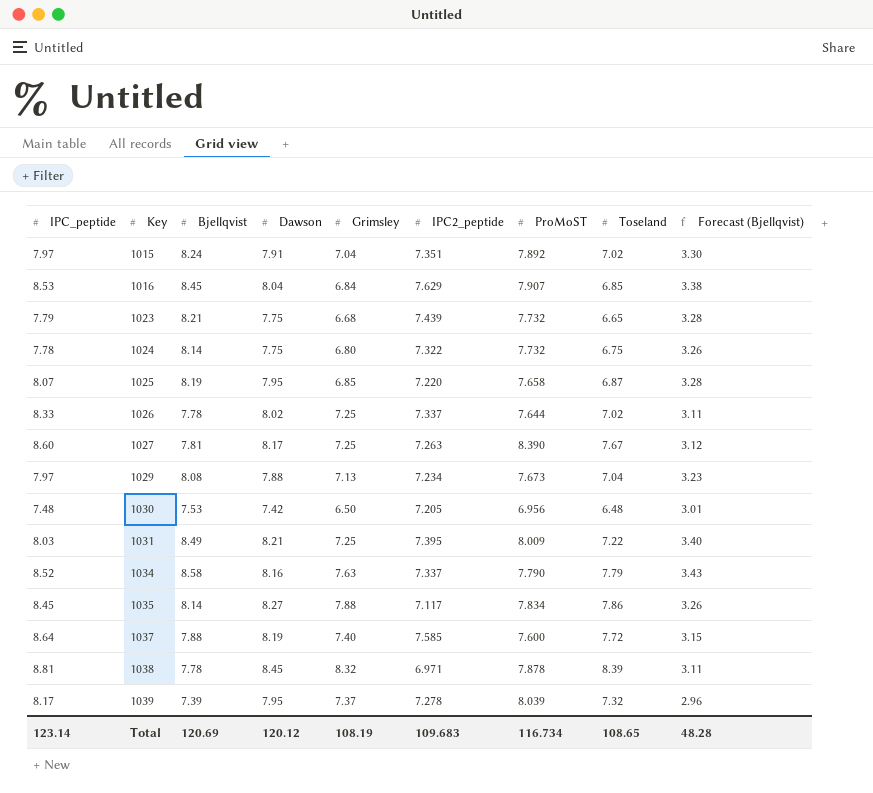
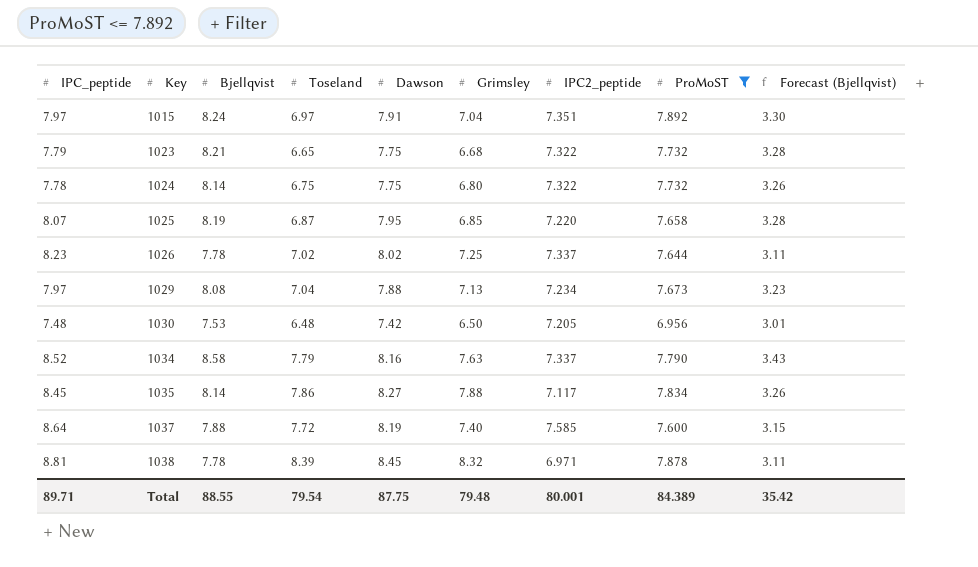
filter: none -> ProMoST <= 7.892
column Toseland | position: 8 -> 4
1015 | Toseland: 7.02 -> 6.97
1023 | IPC2_peptide: 7.439 -> 7.322
1026 | IPC_peptide: 8.33 -> 8.23
Total | IPC_peptide: 123.14 -> 89.71
Total | Bjellqvist: 120.69 -> 88.55
Total | Toseland: 108.65 -> 79.54
Total | Dawson: 120.12 -> 87.75
Total | Grimsley: 108.19 -> 79.48
Total | IPC2_peptide: 109.683 -> 80.001
Total | ProMoST: 116.734 -> 84.389
Total | Forecast (Bjellqvist): 48.28 -> 35.42

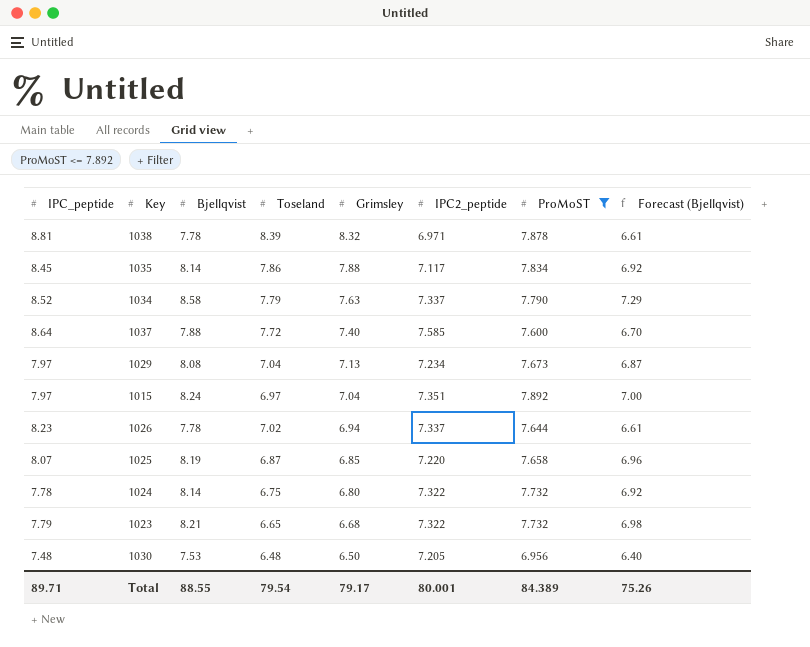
row order: Key ascending -> Grimsley descending
column Dawson | position: 5 -> none
column Forecast (Bjellqvist) | formula: [Bjellqvist] * 0.4 -> [Bjellqvist] * 0.85
1026 | Grimsley: 7.25 -> 6.94
Total | Grimsley: 79.48 -> 79.17
Total | Forecast (Bjellqvist): 35.42 -> 75.26

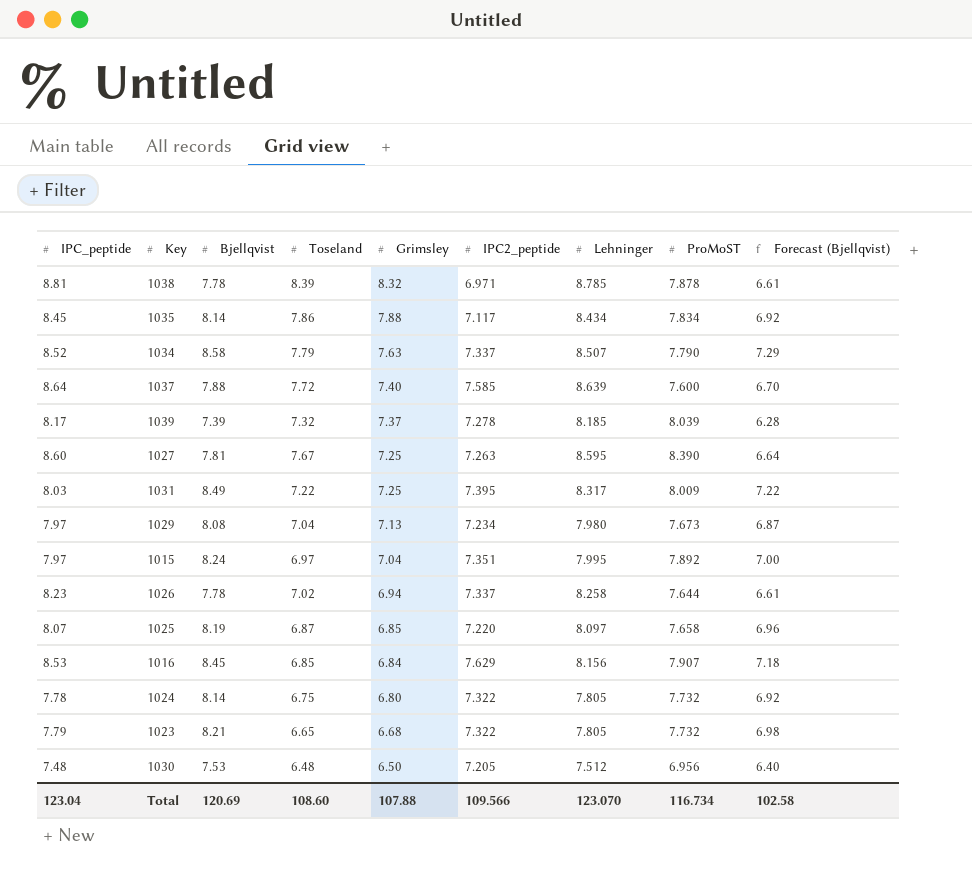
filter: ProMoST <= 7.892 -> none
column Lehninger | position: none -> 7
Total | IPC_peptide: 89.71 -> 123.04
Total | Bjellqvist: 88.55 -> 120.69
Total | Toseland: 79.54 -> 108.60
Total | Grimsley: 79.17 -> 107.88
Total | IPC2_peptide: 80.001 -> 109.566
Total | ProMoST: 84.389 -> 116.734
Total | Forecast (Bjellqvist): 75.26 -> 102.58

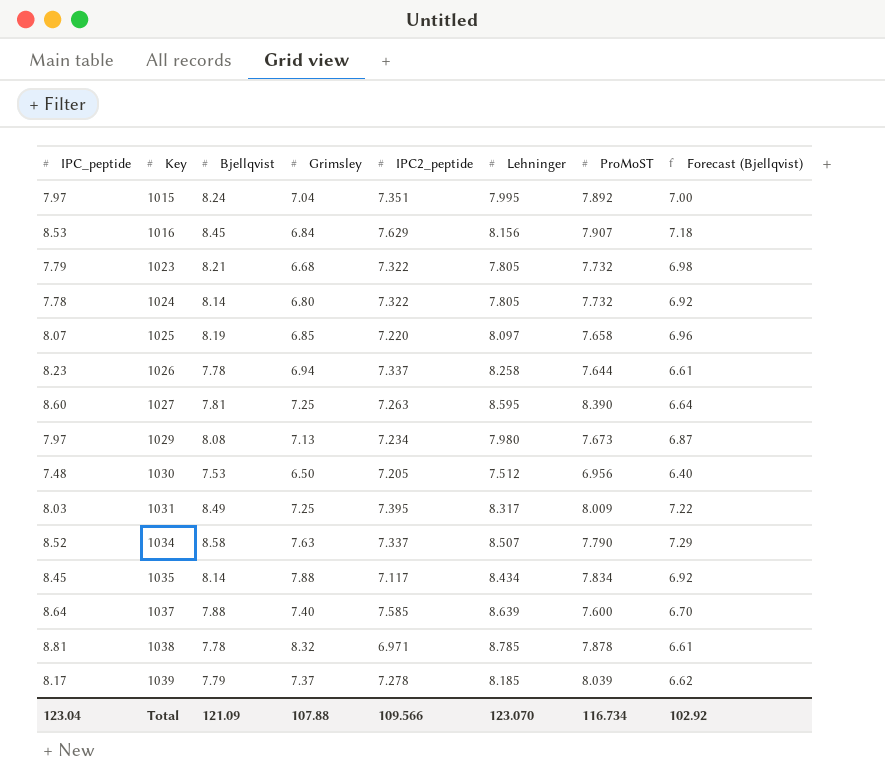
row order: Grimsley descending -> Key ascending
column Toseland | position: 4 -> none
1039 | Bjellqvist: 7.39 -> 7.79
1039 | Forecast (Bjellqvist): 6.28 -> 6.62
Total | Bjellqvist: 120.69 -> 121.09
Total | Forecast (Bjellqvist): 102.58 -> 102.92

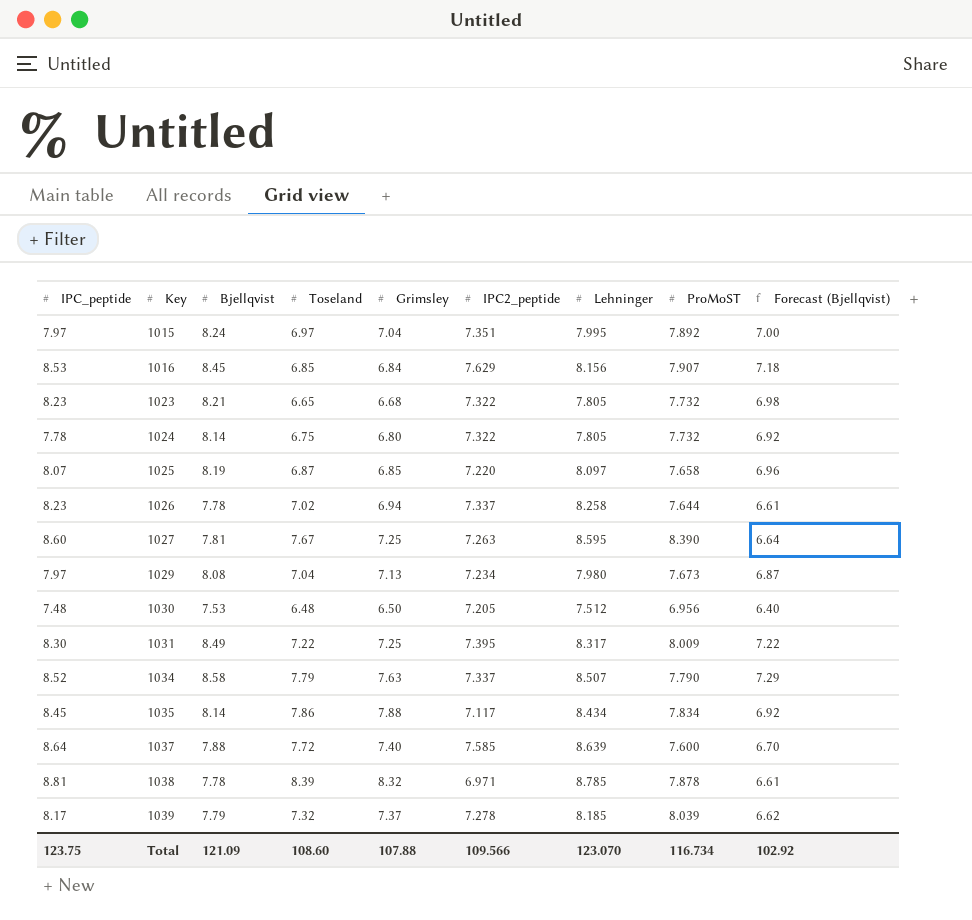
column Toseland | position: none -> 4
1023 | IPC_peptide: 7.79 -> 8.23
1031 | IPC_peptide: 8.03 -> 8.30
Total | IPC_peptide: 123.04 -> 123.75

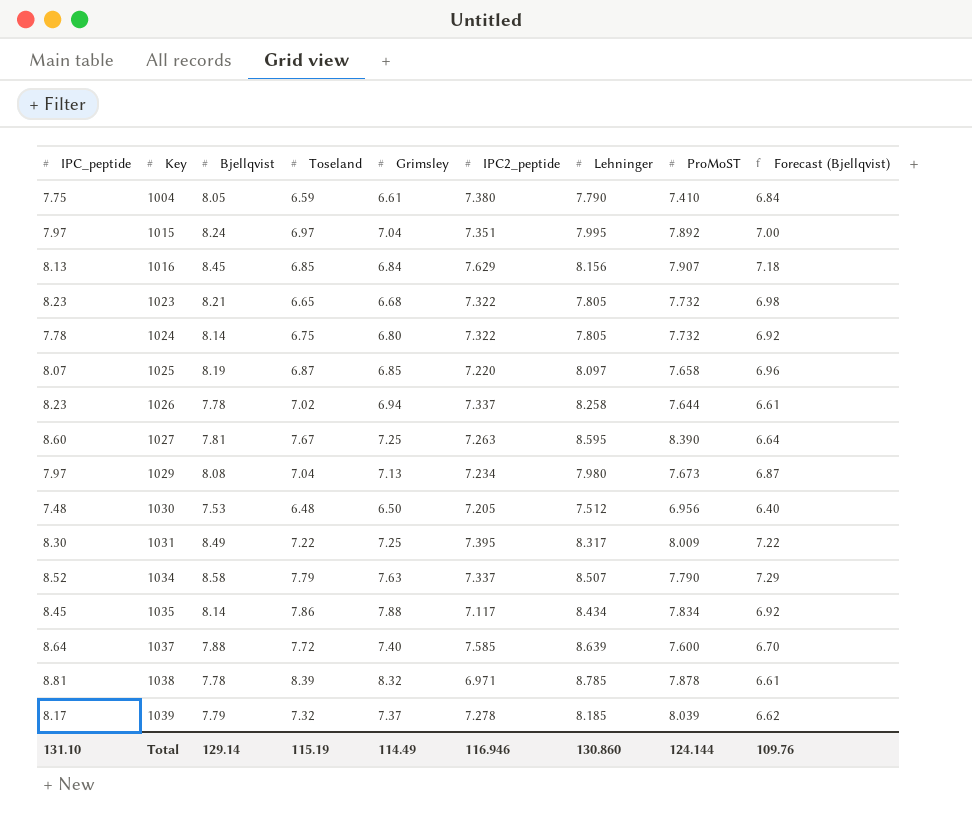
row 1004: none -> 7.75 | 8.05 | 6.59 | 6.61 | 7.380 | 7.790 | 7.410 | 6.84
1016 | IPC_peptide: 8.53 -> 8.13
Total | IPC_peptide: 123.75 -> 131.10
Total | Bjellqvist: 121.09 -> 129.14
Total | Toseland: 108.60 -> 115.19
Total | Grimsley: 107.88 -> 114.49
Total | IPC2_peptide: 109.566 -> 116.946
Total | Lehninger: 123.070 -> 130.860
Total | ProMoST: 116.734 -> 124.144
Total | Forecast (Bjellqvist): 102.92 -> 109.76

